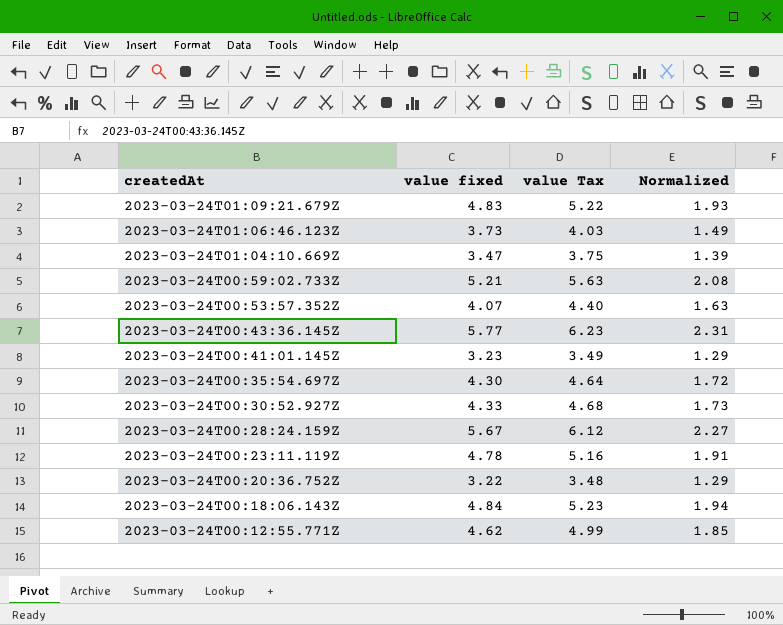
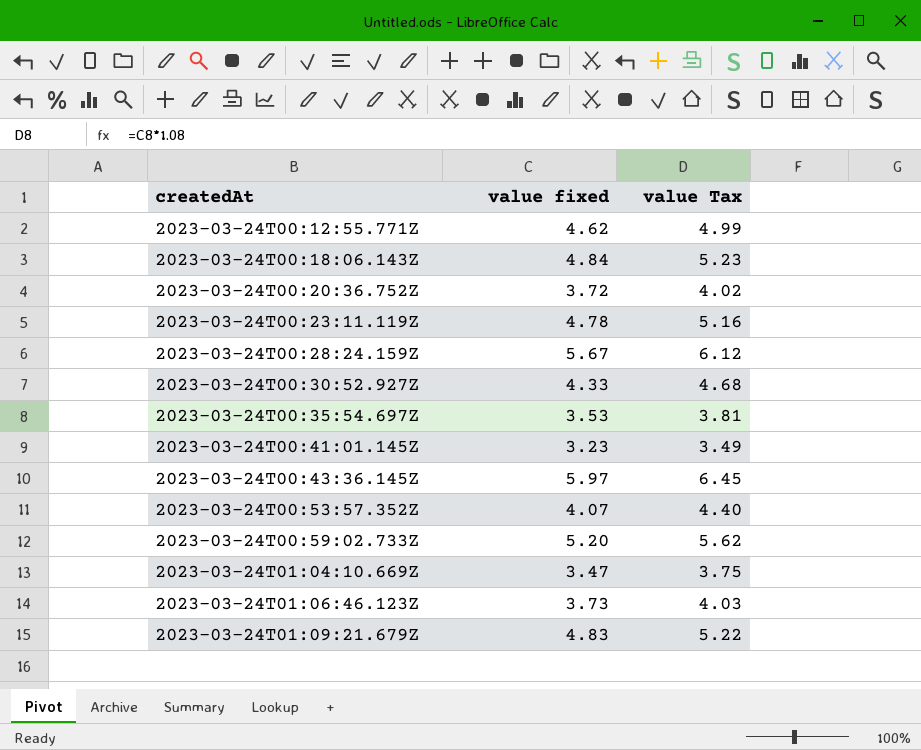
row order: createdAt descending -> createdAt ascending
column Normalized | formula: [value fixed] * 0.4 -> none
2023-03-24T00:20:36.752Z | value fixed: 3.22 -> 3.72
2023-03-24T00:20:36.752Z | value Tax: 3.48 -> 4.02
2023-03-24T00:35:54.697Z | value fixed: 4.30 -> 3.53
2023-03-24T00:35:54.697Z | value Tax: 4.64 -> 3.81
2023-03-24T00:43:36.145Z | value fixed: 5.77 -> 5.97
2023-03-24T00:43:36.145Z | value Tax: 6.23 -> 6.45
2023-03-24T00:59:02.733Z | value fixed: 5.21 -> 5.20
2023-03-24T00:59:02.733Z | value Tax: 5.63 -> 5.62

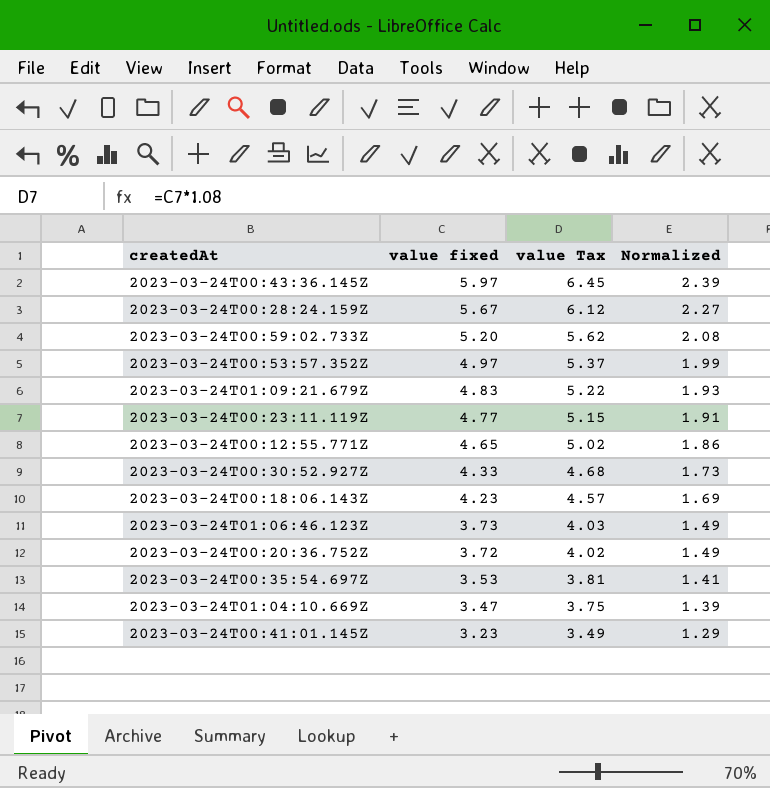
row order: createdAt ascending -> value fixed descending
column Normalized | formula: none -> [value fixed] * 0.4
2023-03-24T00:53:57.352Z | value fixed: 4.07 -> 4.97
2023-03-24T00:53:57.352Z | value Tax: 4.40 -> 5.37
2023-03-24T00:23:11.119Z | value fixed: 4.78 -> 4.77
2023-03-24T00:23:11.119Z | value Tax: 5.16 -> 5.15
2023-03-24T00:12:55.771Z | value fixed: 4.62 -> 4.65
2023-03-24T00:12:55.771Z | value Tax: 4.99 -> 5.02
2023-03-24T00:18:06.143Z | value fixed: 4.84 -> 4.23
2023-03-24T00:18:06.143Z | value Tax: 5.23 -> 4.57

